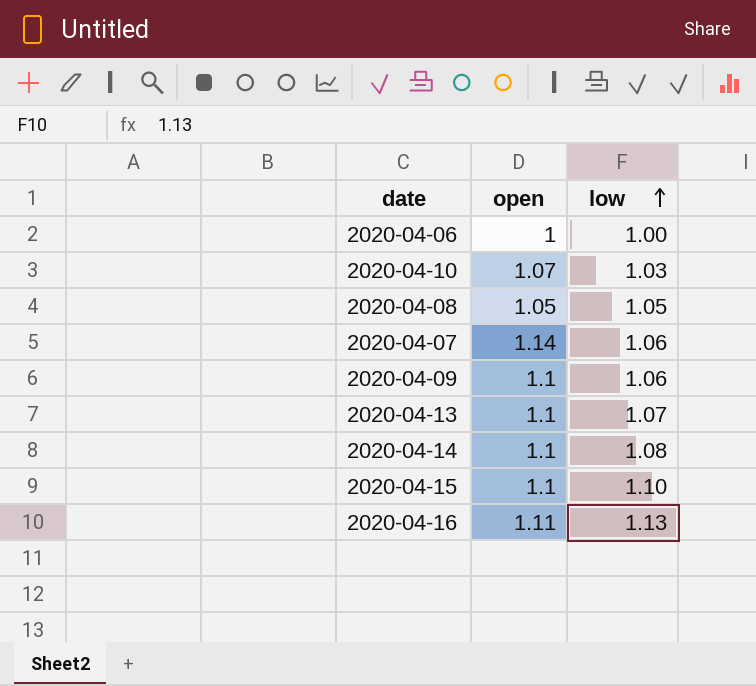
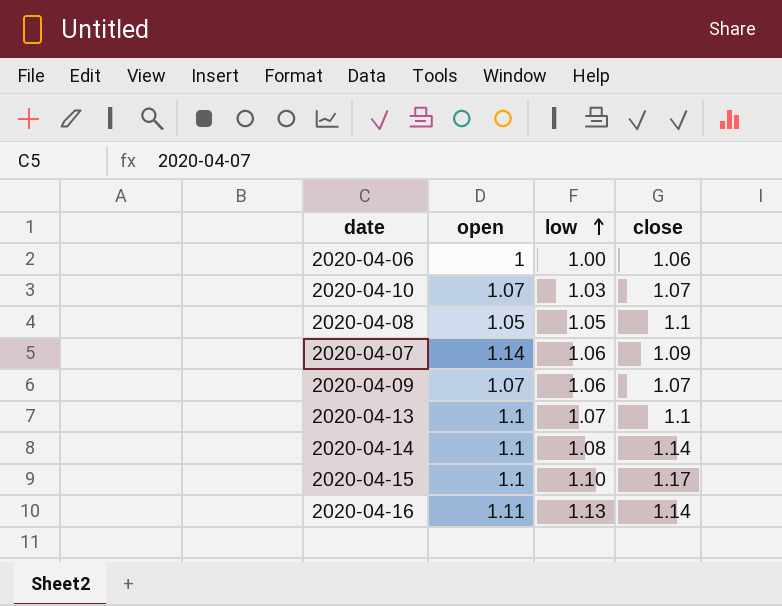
column close | position: none -> 4
2020-04-09 | open: 1.1 -> 1.07

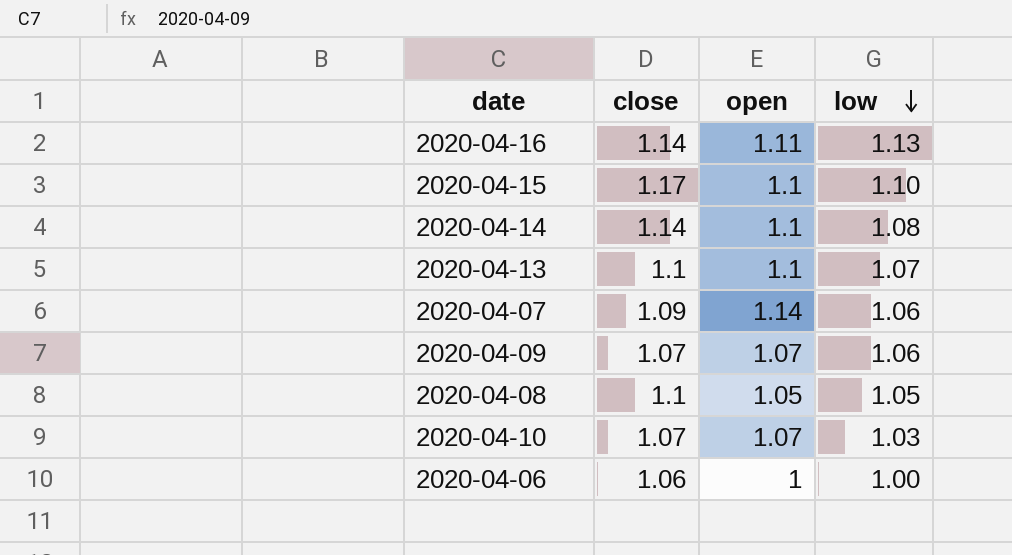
row order: low ascending -> low descending
column close | position: 4 -> 2

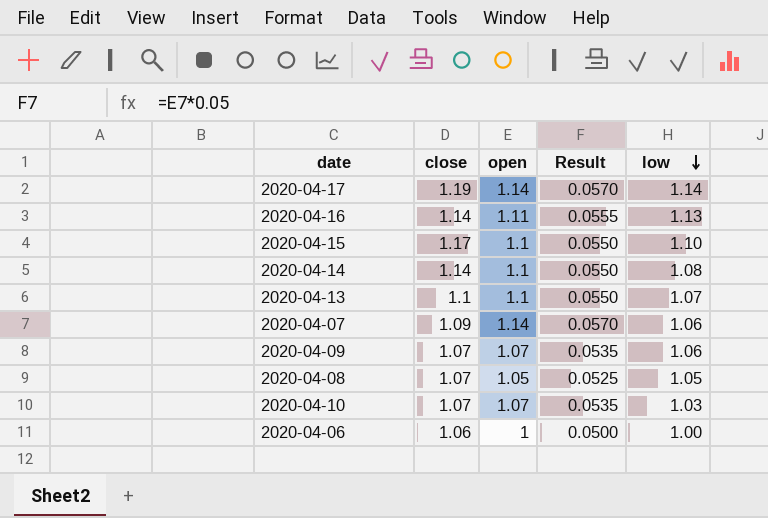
column Result | formula: none -> [open] * 0.05
row 2020-04-17: none -> 1.19 | 1.14 | 0.0570 | 1.14
2020-04-08 | close: 1.1 -> 1.07

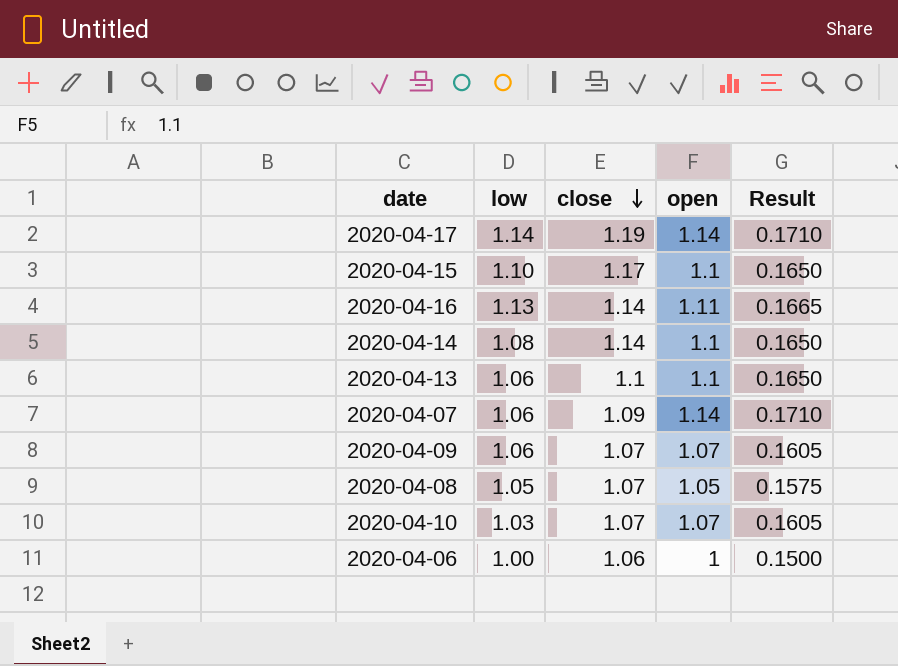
row order: low descending -> close descending
column low | position: 5 -> 2
column Result | formula: [open] * 0.05 -> [open] * 0.15
2020-04-13 | low: 1.07 -> 1.06

